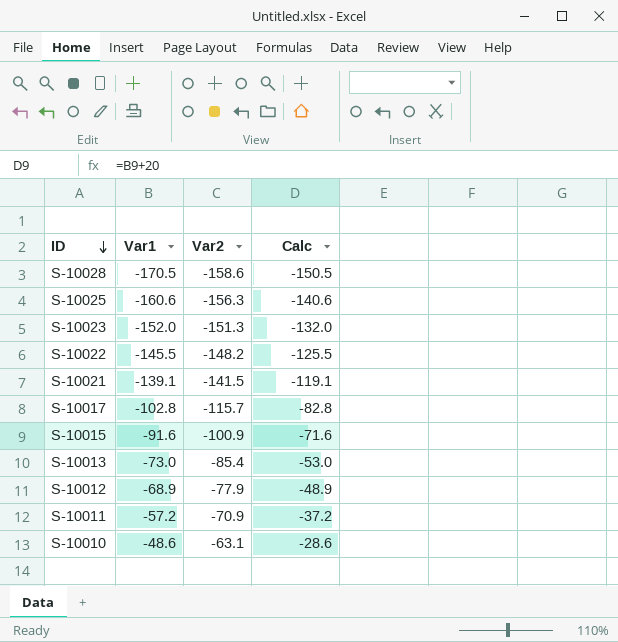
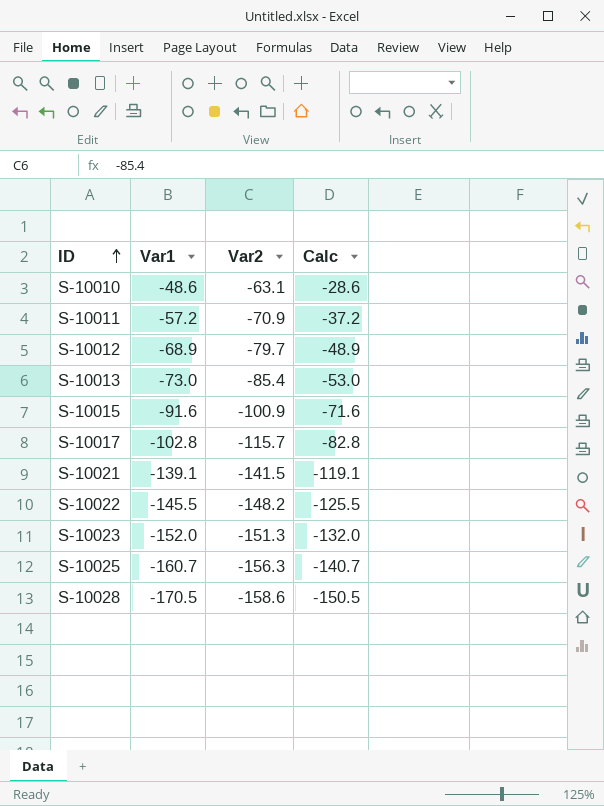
row order: ID descending -> ID ascending
S-10012 | Var2: -77.9 -> -79.7
S-10025 | Var1: -160.6 -> -160.7
S-10025 | Calc: -140.6 -> -140.7

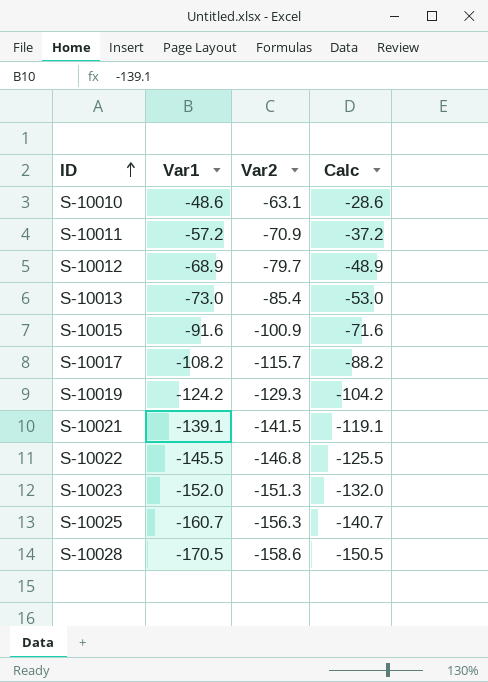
S-10017 | Var1: -102.8 -> -108.2
S-10017 | Calc: -82.8 -> -88.2
row S-10019: none -> -124.2 | -129.3 | -104.2
S-10022 | Var2: -148.2 -> -146.8

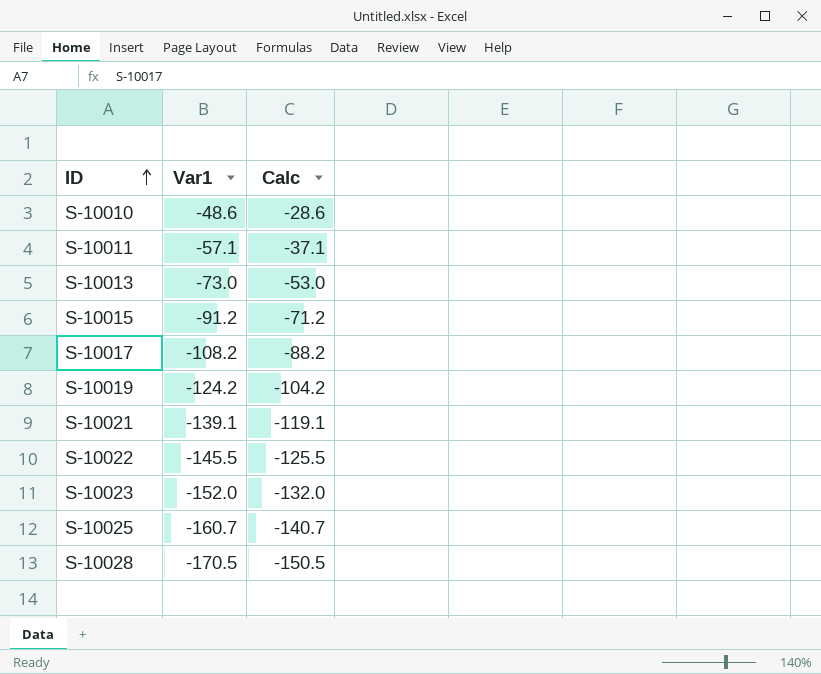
column Var2 | position: 3 -> none
row S-10012: -68.9 | -79.7 | -48.9 -> none
S-10011 | Var1: -57.2 -> -57.1
S-10011 | Calc: -37.2 -> -37.1
S-10015 | Var1: -91.6 -> -91.2
S-10015 | Calc: -71.6 -> -71.2

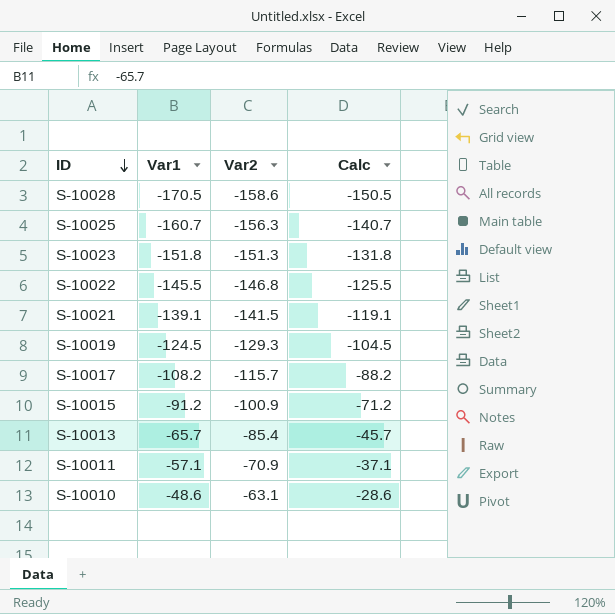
row order: ID ascending -> ID descending
column Var2 | position: none -> 3
S-10023 | Var1: -152.0 -> -151.8
S-10023 | Calc: -132.0 -> -131.8
S-10019 | Var1: -124.2 -> -124.5
S-10019 | Calc: -104.2 -> -104.5
S-10013 | Var1: -73.0 -> -65.7
S-10013 | Calc: -53.0 -> -45.7

